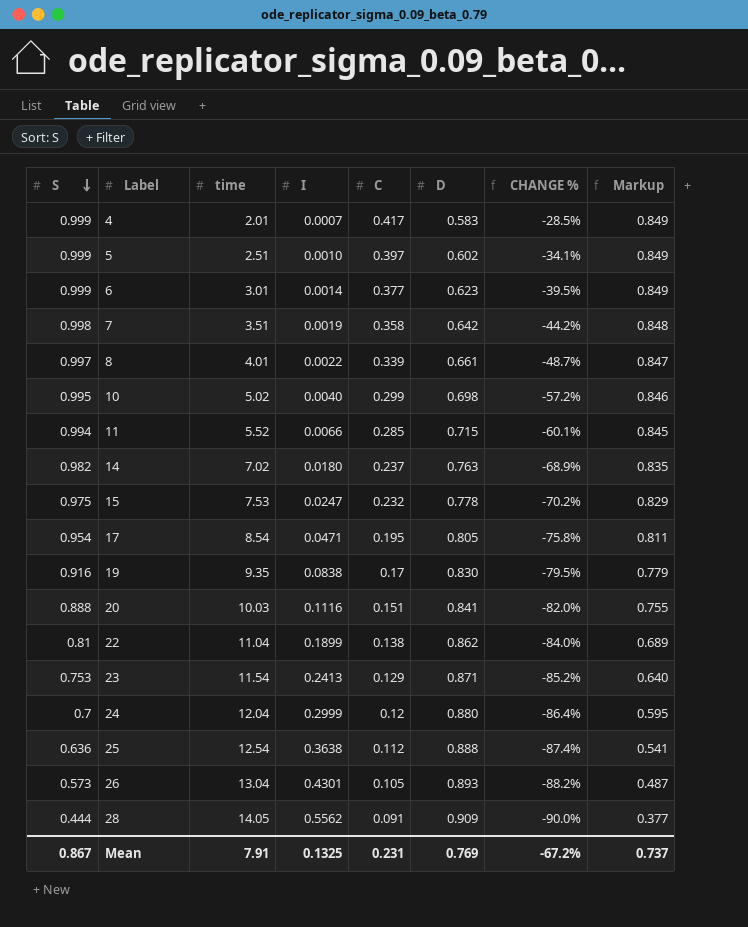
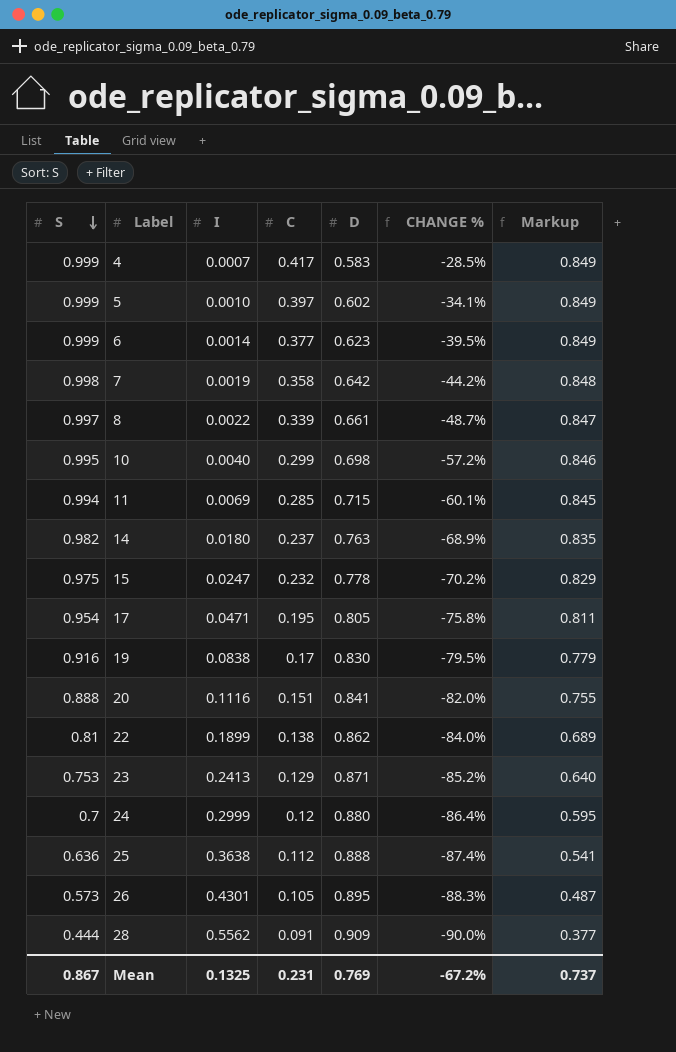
column time | position: 3 -> none
11 | I: 0.0066 -> 0.0069
26 | D: 0.893 -> 0.895
26 | CHANGE %: -88.2% -> -88.3%

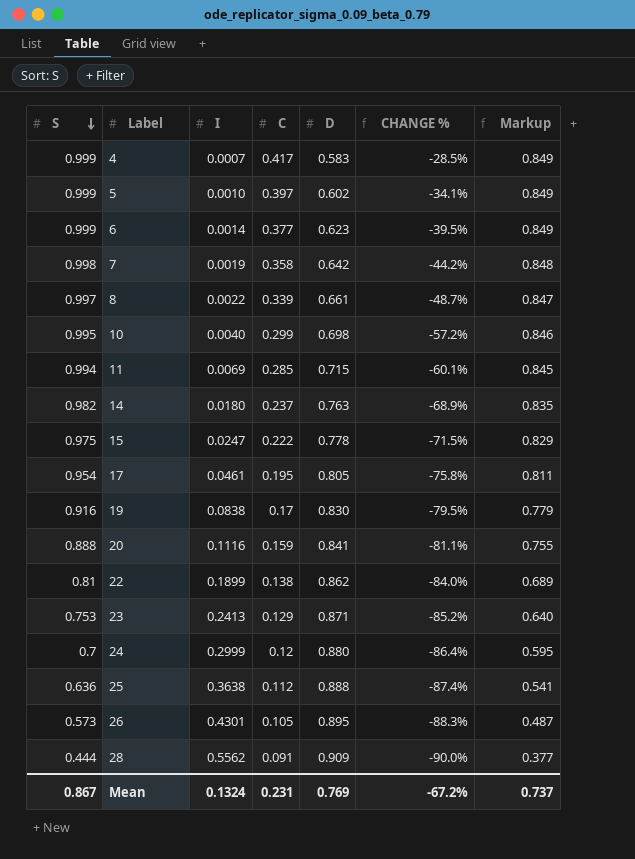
15 | C: 0.232 -> 0.222
15 | CHANGE %: -70.2% -> -71.5%
17 | I: 0.0471 -> 0.0461
20 | C: 0.151 -> 0.159
20 | CHANGE %: -82.0% -> -81.1%
Mean | I: 0.1325 -> 0.1324

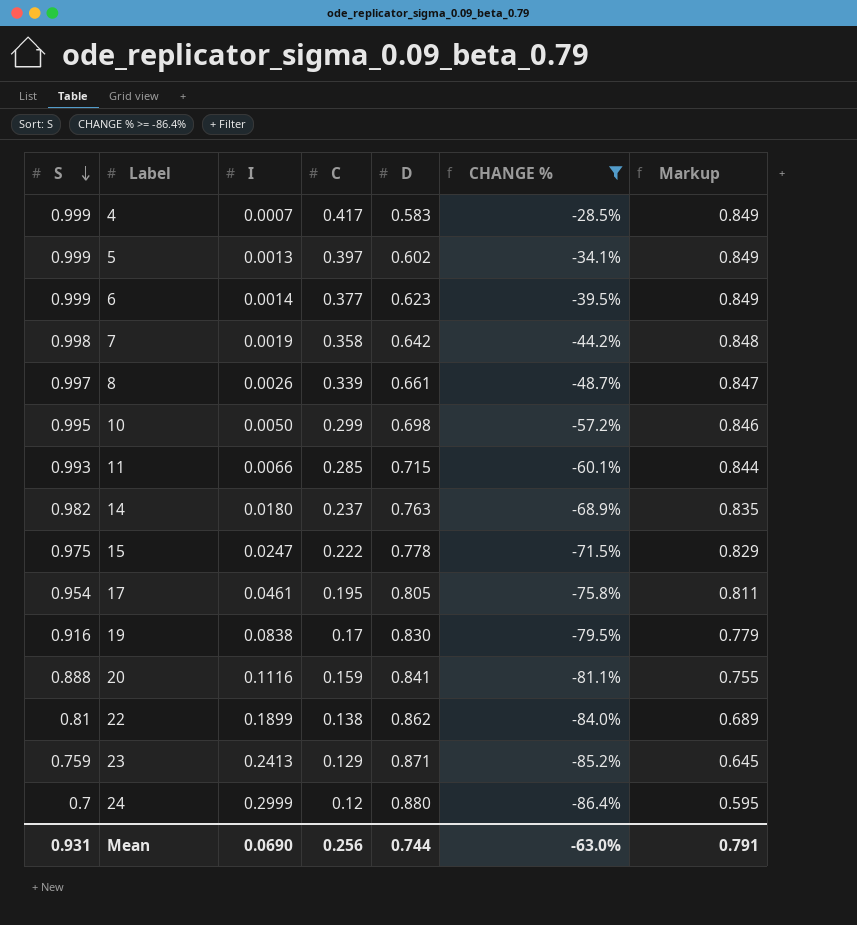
filter: none -> CHANGE % >= -86.4%
5 | I: 0.0010 -> 0.0013
8 | I: 0.0022 -> 0.0026
10 | I: 0.0040 -> 0.0050
11 | S: 0.994 -> 0.993
11 | I: 0.0069 -> 0.0066
11 | Markup: 0.845 -> 0.844
23 | S: 0.753 -> 0.759
23 | Markup: 0.640 -> 0.645
Mean | S: 0.867 -> 0.931
Mean | I: 0.1324 -> 0.0690
Mean | C: 0.231 -> 0.256
Mean | D: 0.769 -> 0.744
Mean | CHANGE %: -67.2% -> -63.0%
Mean | Markup: 0.737 -> 0.791

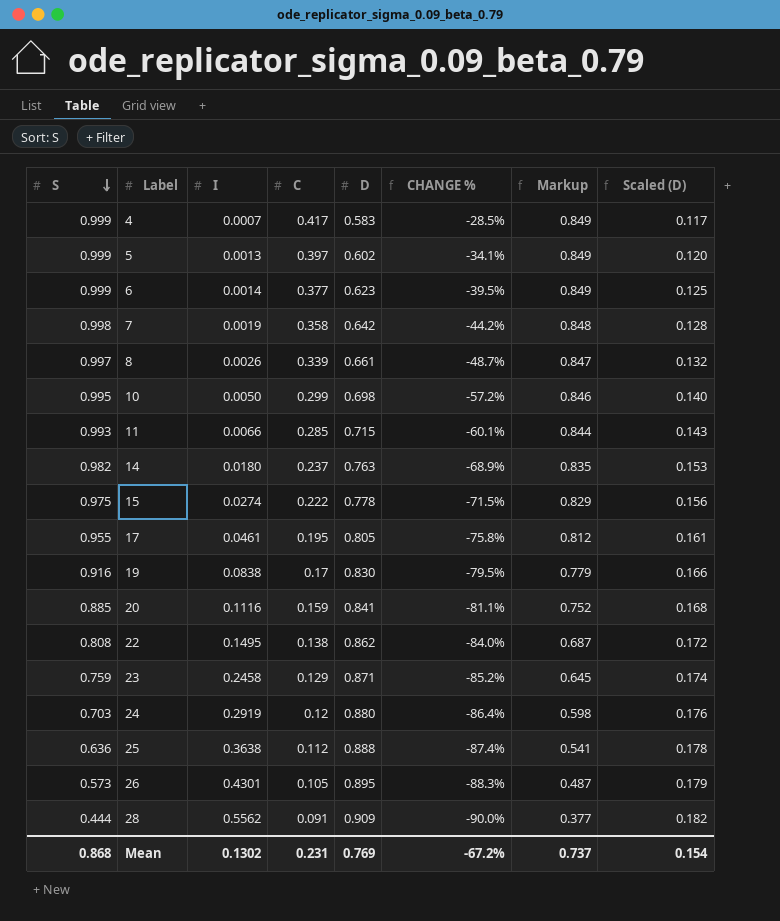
filter: CHANGE % >= -86.4% -> none
column Scaled (D) | formula: none -> [D] * 0.2
15 | I: 0.0247 -> 0.0274
17 | S: 0.954 -> 0.955
17 | Markup: 0.811 -> 0.812
20 | S: 0.888 -> 0.885
20 | Markup: 0.755 -> 0.752
22 | S: 0.81 -> 0.808
22 | I: 0.1899 -> 0.1495
22 | Markup: 0.689 -> 0.687
23 | I: 0.2413 -> 0.2458
24 | S: 0.7 -> 0.703
24 | I: 0.2999 -> 0.2919
24 | Markup: 0.595 -> 0.598
Mean | S: 0.931 -> 0.868
Mean | I: 0.0690 -> 0.1302
Mean | C: 0.256 -> 0.231
Mean | D: 0.744 -> 0.769
Mean | CHANGE %: -63.0% -> -67.2%
Mean | Markup: 0.791 -> 0.737

